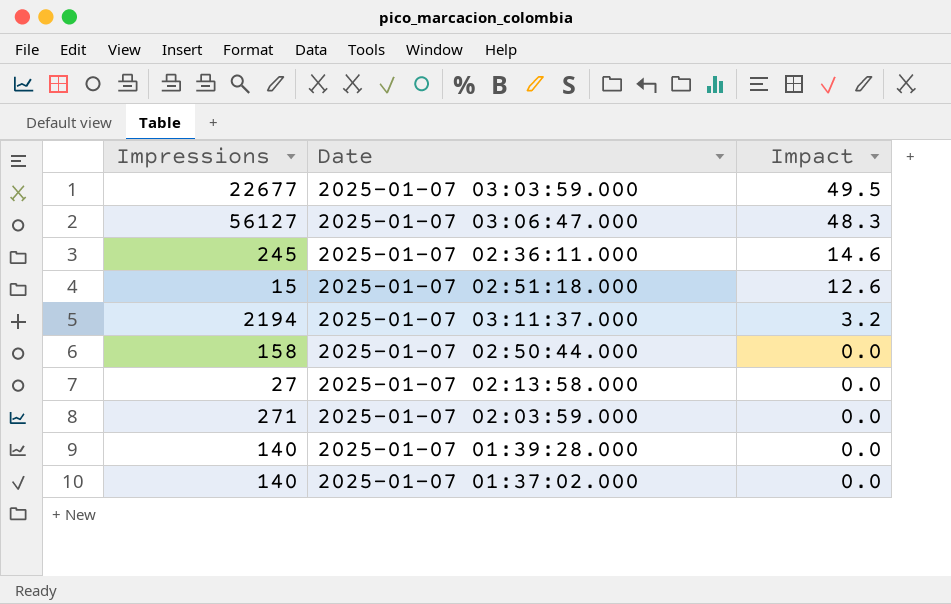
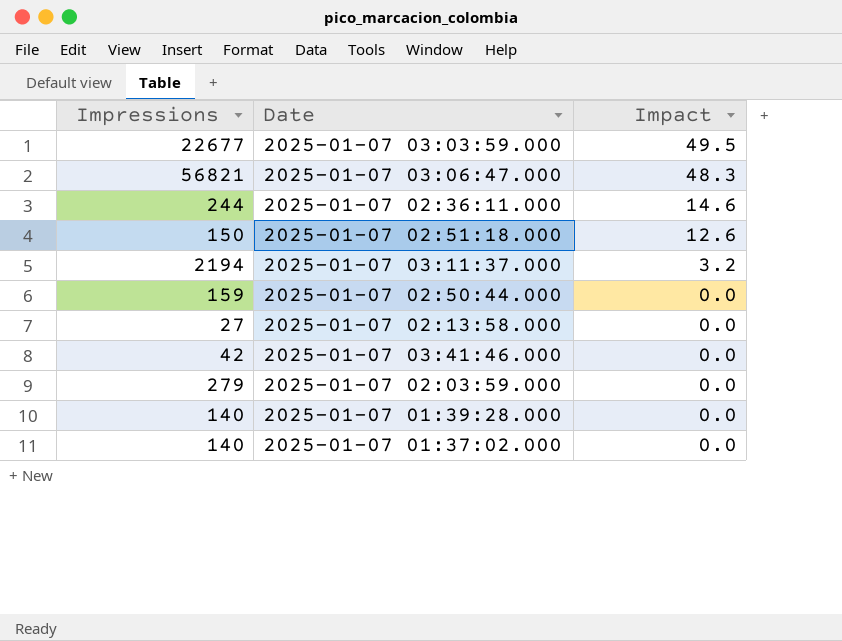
2025-01-07 03:06:47.000 | Impressions: 56127 -> 56821
2025-01-07 02:36:11.000 | Impressions: 245 -> 244
2025-01-07 02:51:18.000 | Impressions: 15 -> 150
2025-01-07 02:50:44.000 | Impressions: 158 -> 159
row 2025-01-07 03:41:46.000: none -> 42 | 0.0
2025-01-07 02:03:59.000 | Impressions: 271 -> 279

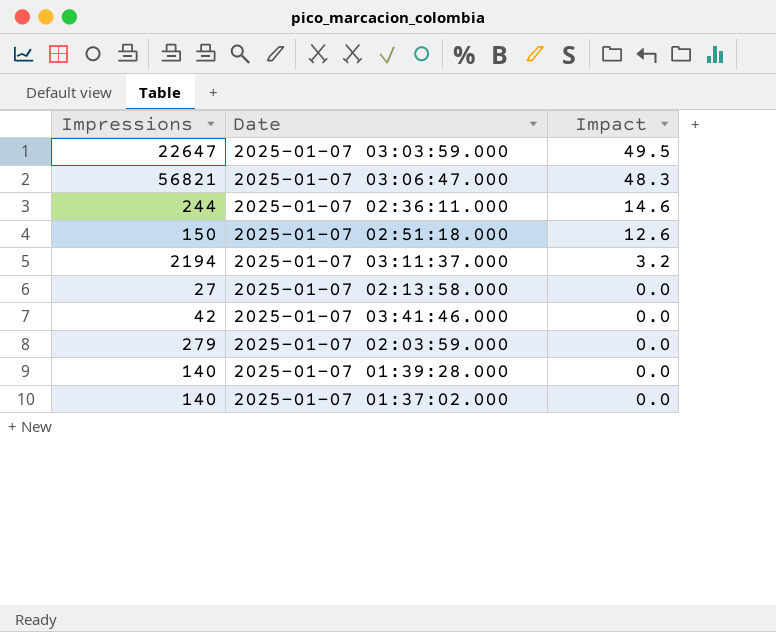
row 2025-01-07 02:50:44.000: 159 | 0.0 -> none
2025-01-07 03:03:59.000 | Impressions: 22677 -> 22647

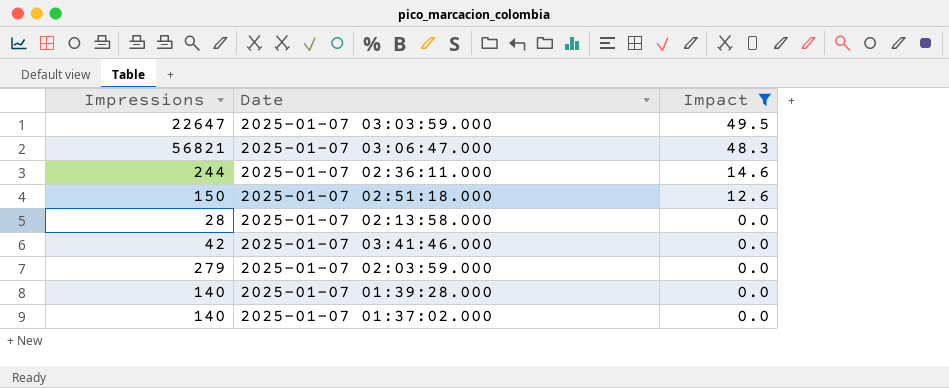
filter: none -> Impact != 3.2
2025-01-07 02:13:58.000 | Impressions: 27 -> 28

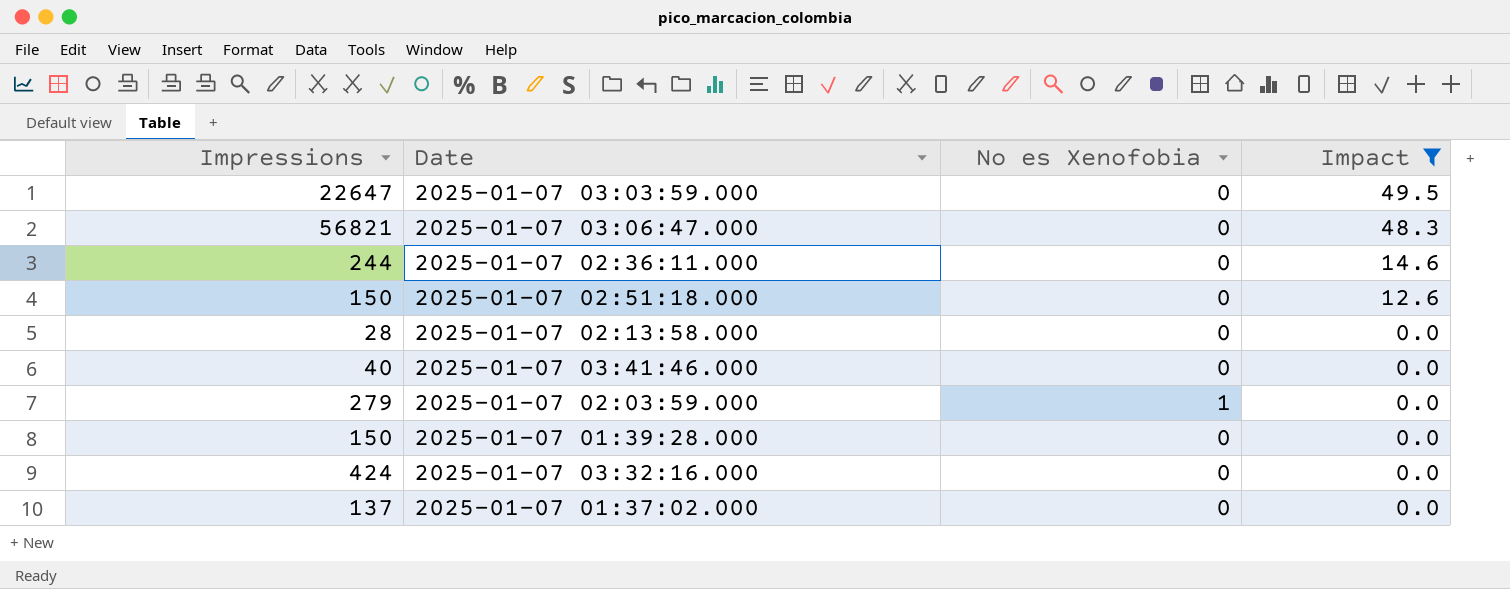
column No es Xenofobia | position: none -> 3
2025-01-07 03:41:46.000 | Impressions: 42 -> 40
2025-01-07 01:39:28.000 | Impressions: 140 -> 150
row 2025-01-07 03:32:16.000: none -> 424 | 0 | 0.0
2025-01-07 01:37:02.000 | Impressions: 140 -> 137

